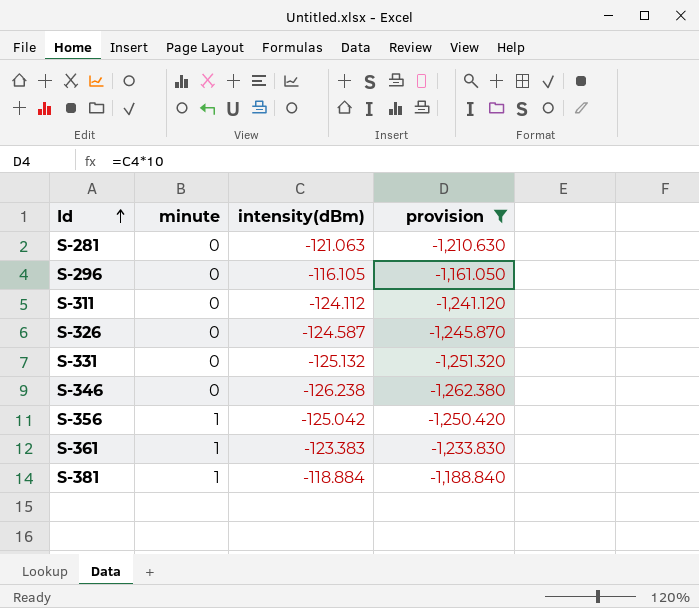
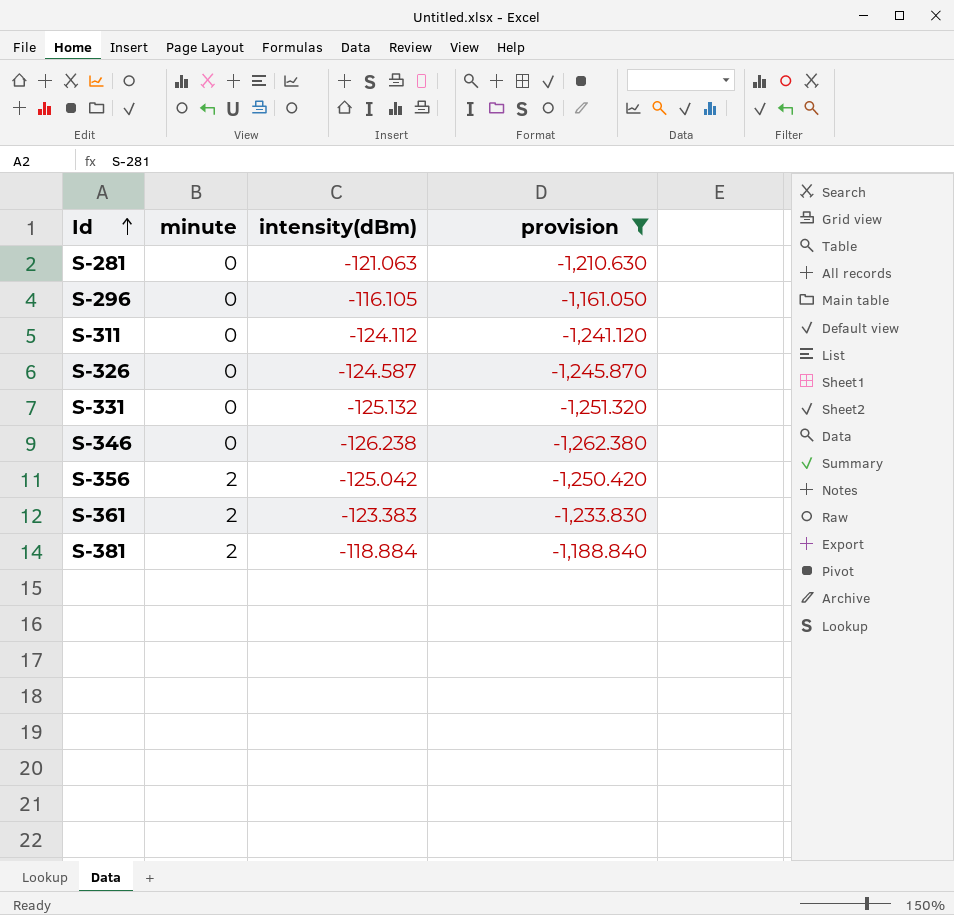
S-356 | minute: 1 -> 2
S-361 | minute: 1 -> 2
S-381 | minute: 1 -> 2

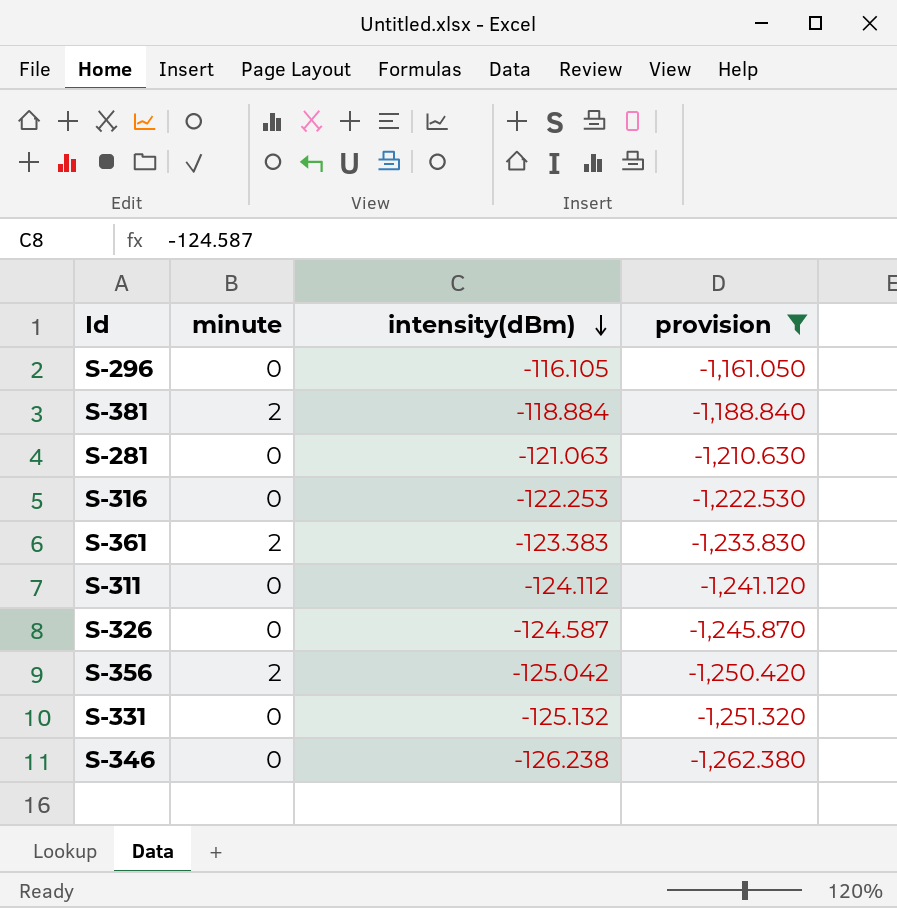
row order: Id ascending -> intensity(dBm) descending
row S-316: none -> 0 | -122.253 | -1,222.530

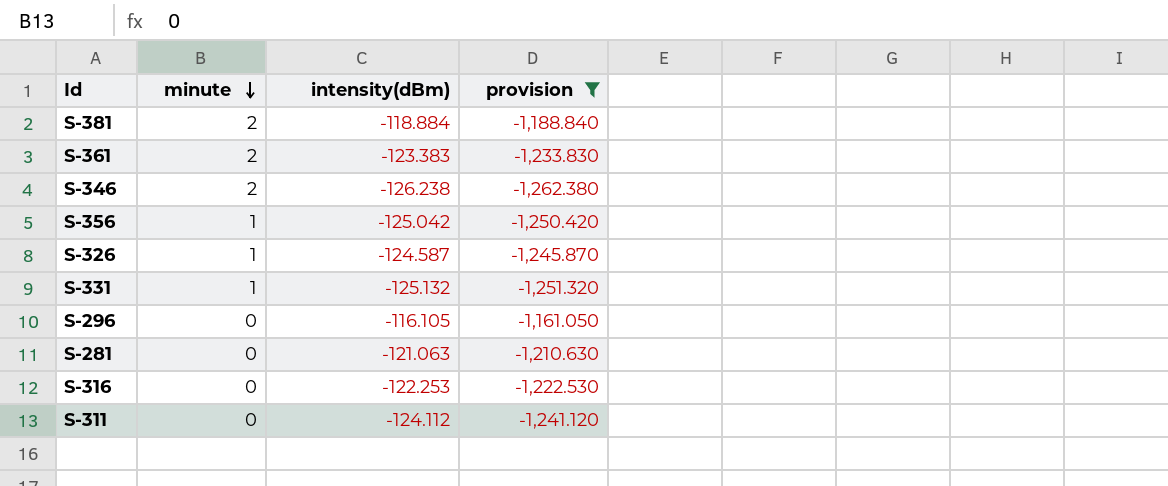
row order: intensity(dBm) descending -> minute descending
S-346 | minute: 0 -> 2
S-356 | minute: 2 -> 1
S-326 | minute: 0 -> 1
S-331 | minute: 0 -> 1

